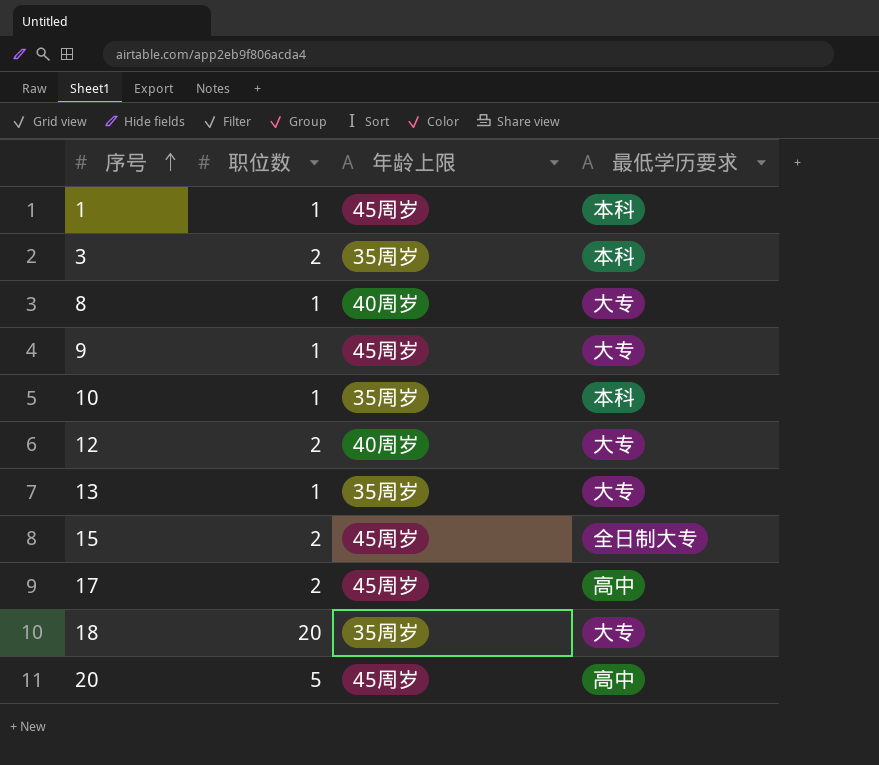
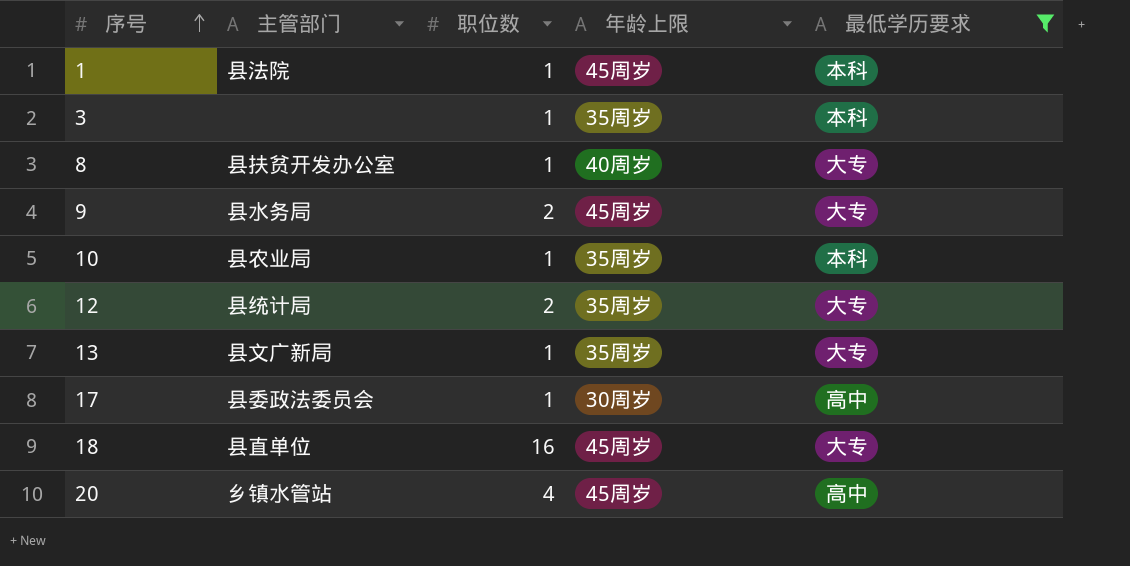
filter: none -> 最低学历要求 != 全日制大专
column 主管部门 | position: none -> 2
3 | 职位数: 2 -> 1
9 | 职位数: 1 -> 2
12 | 年龄上限: 40周岁 -> 35周岁
17 | 职位数: 2 -> 1
17 | 年龄上限: 45周岁 -> 30周岁
18 | 职位数: 20 -> 16
18 | 年龄上限: 35周岁 -> 45周岁
20 | 职位数: 5 -> 4

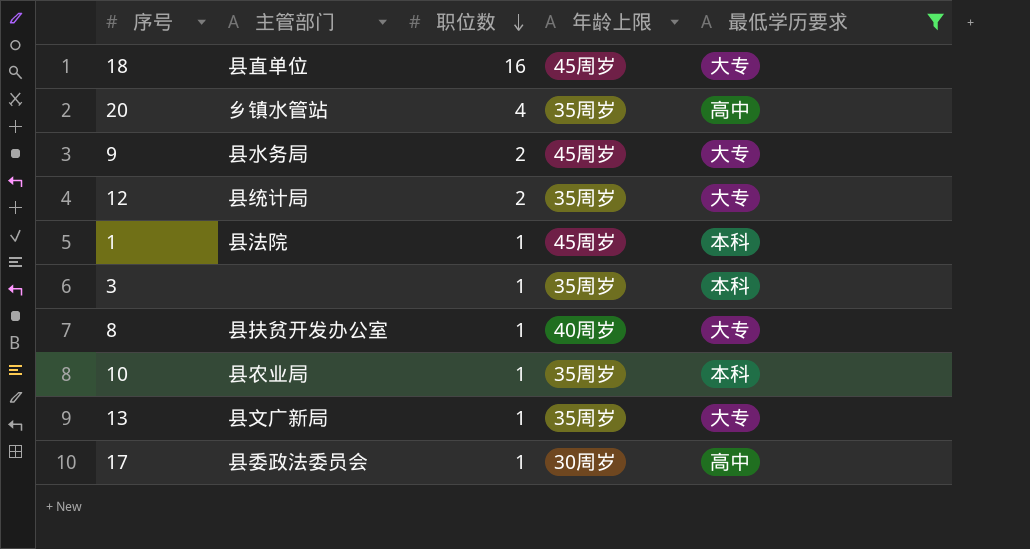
row order: 序号 ascending -> 职位数 descending
20 | 年龄上限: 45周岁 -> 35周岁

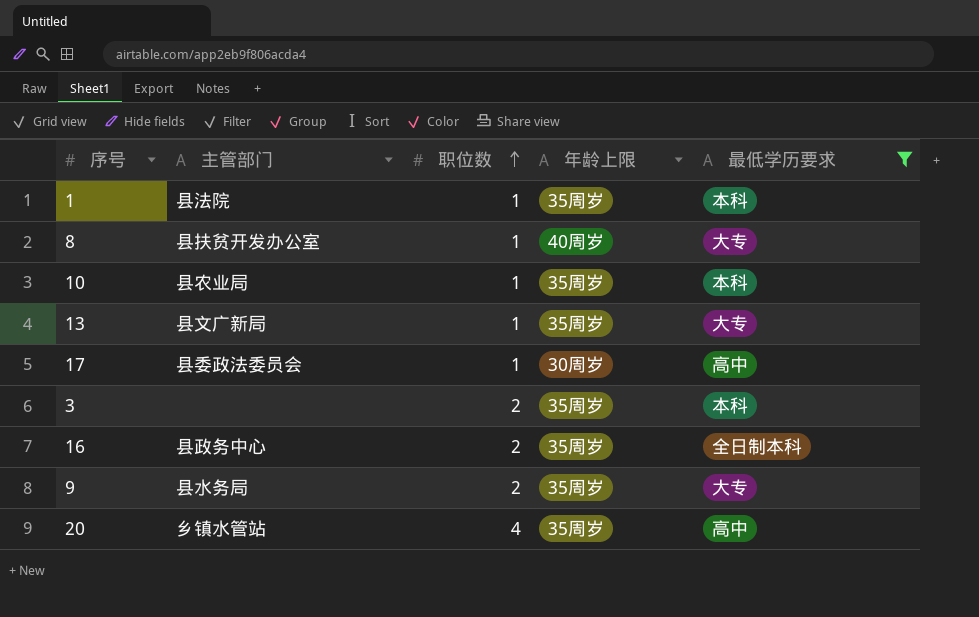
row order: 职位数 descending -> 职位数 ascending
row 18: 县直单位 | 16 | 45周岁 | 大专 -> none
row 12: 县统计局 | 2 | 35周岁 | 大专 -> none
1 | 年龄上限: 45周岁 -> 35周岁
3 | 职位数: 1 -> 2
row 16: none -> 县政务中心 | 2 | 35周岁 | 全日制本科
9 | 年龄上限: 45周岁 -> 35周岁

